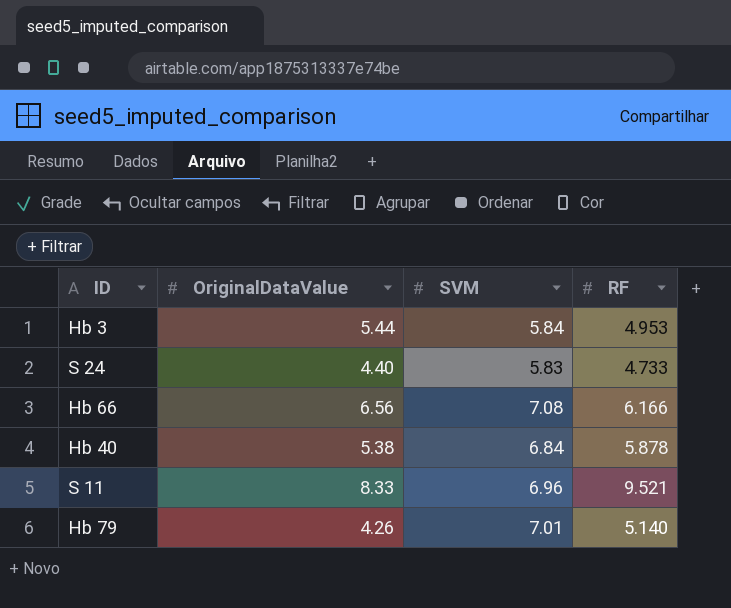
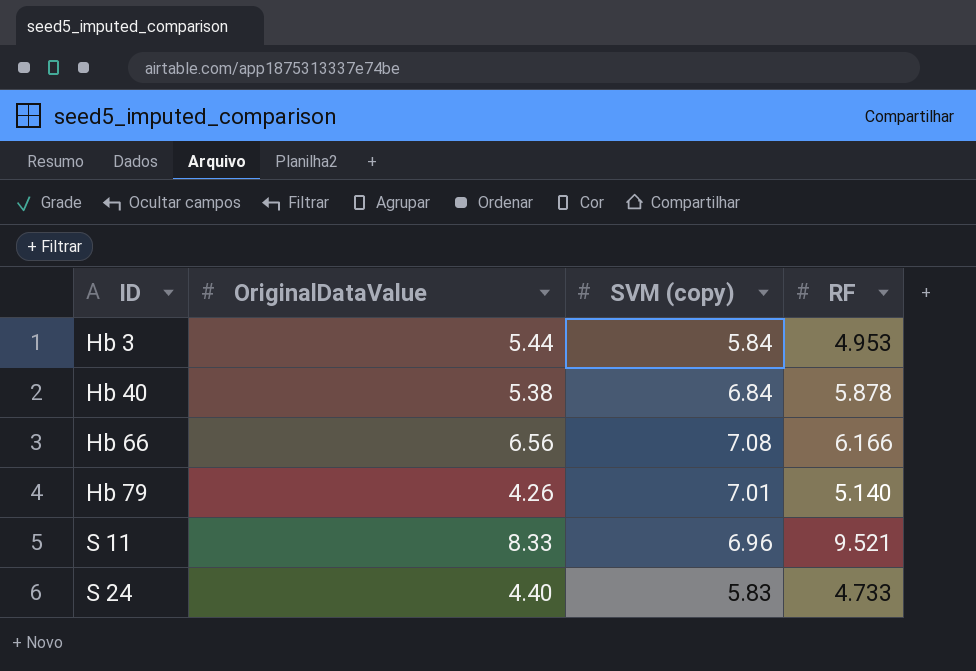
row order: none -> ID ascending
column name: SVM -> SVM (copy)

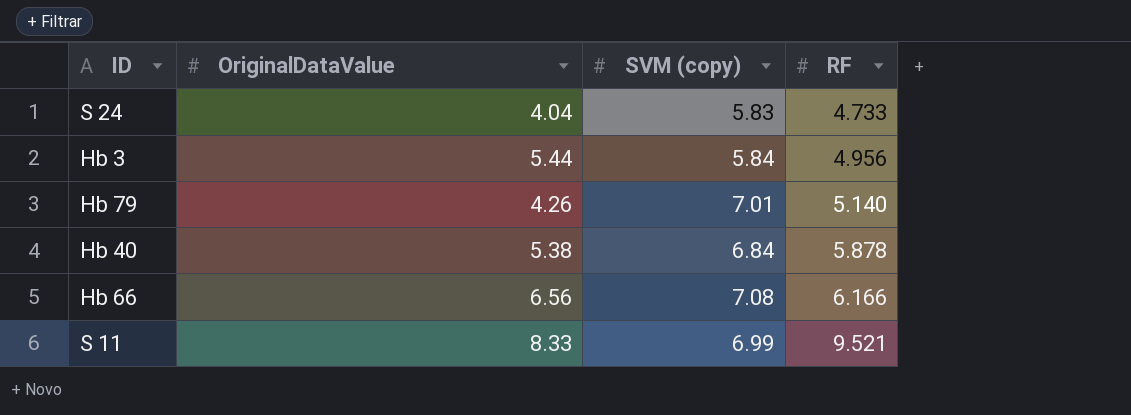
row order: ID ascending -> RF ascending
S 24 | OriginalDataValue: 4.40 -> 4.04
Hb 3 | RF: 4.953 -> 4.956
S 11 | SVM (copy): 6.96 -> 6.99

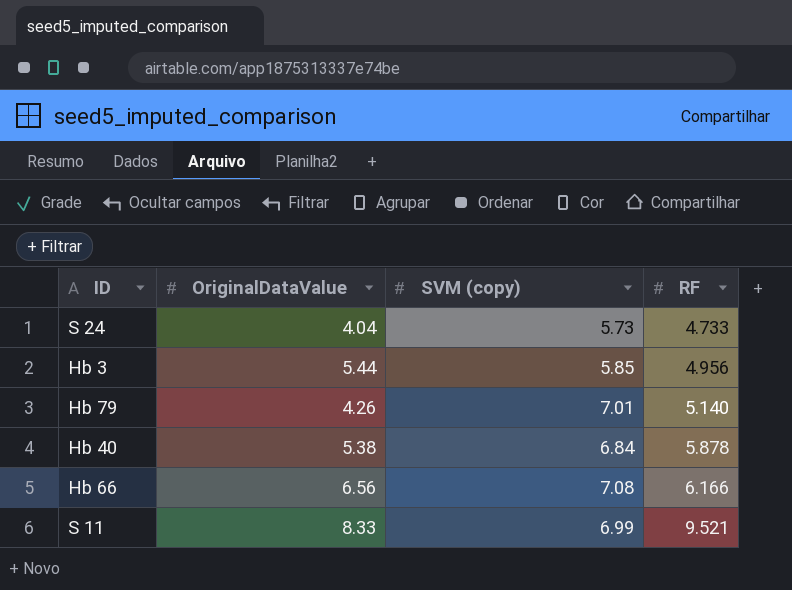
S 24 | SVM (copy): 5.83 -> 5.73
Hb 3 | SVM (copy): 5.84 -> 5.85

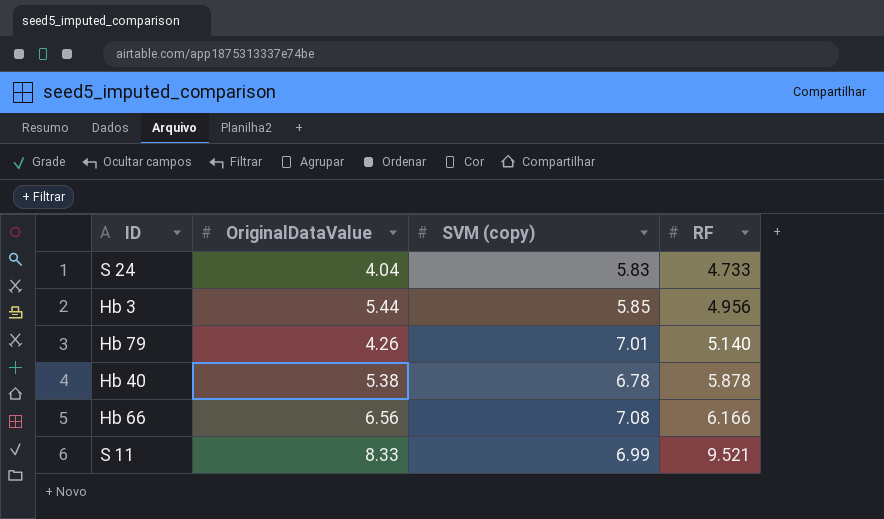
S 24 | SVM (copy): 5.73 -> 5.83
Hb 40 | SVM (copy): 6.84 -> 6.78

